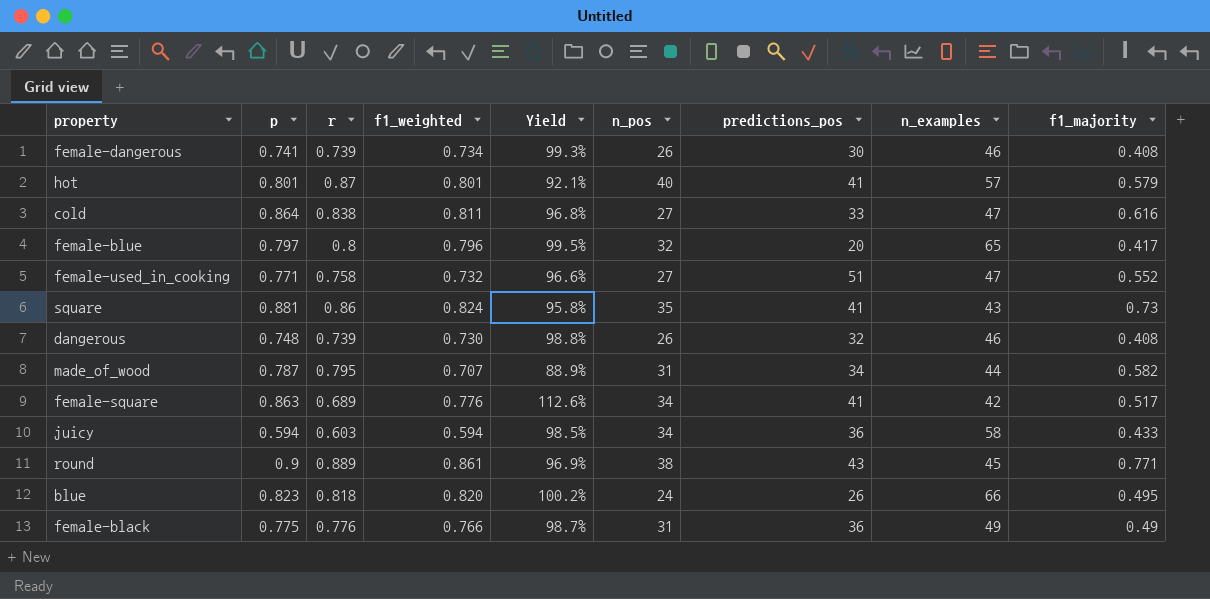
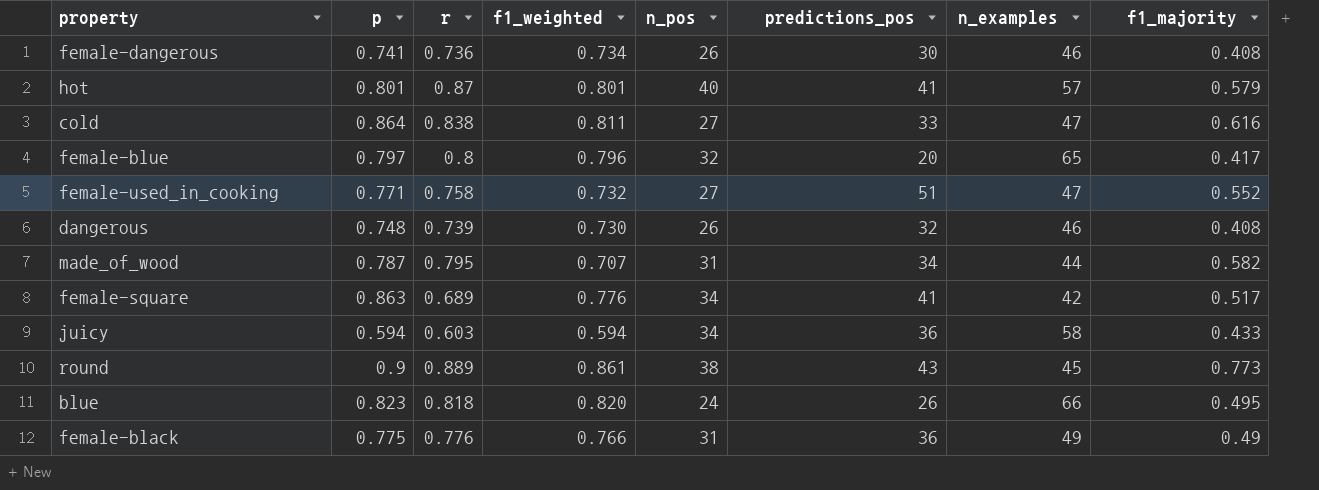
column Yield | formula: [f1_weighted] / [r] -> none
row square: 0.881 | 0.86 | 0.824 | 95.8% | 35 | 41 | 43 | 0.73 -> none
female-dangerous | r: 0.739 -> 0.736
round | f1_majority: 0.771 -> 0.773

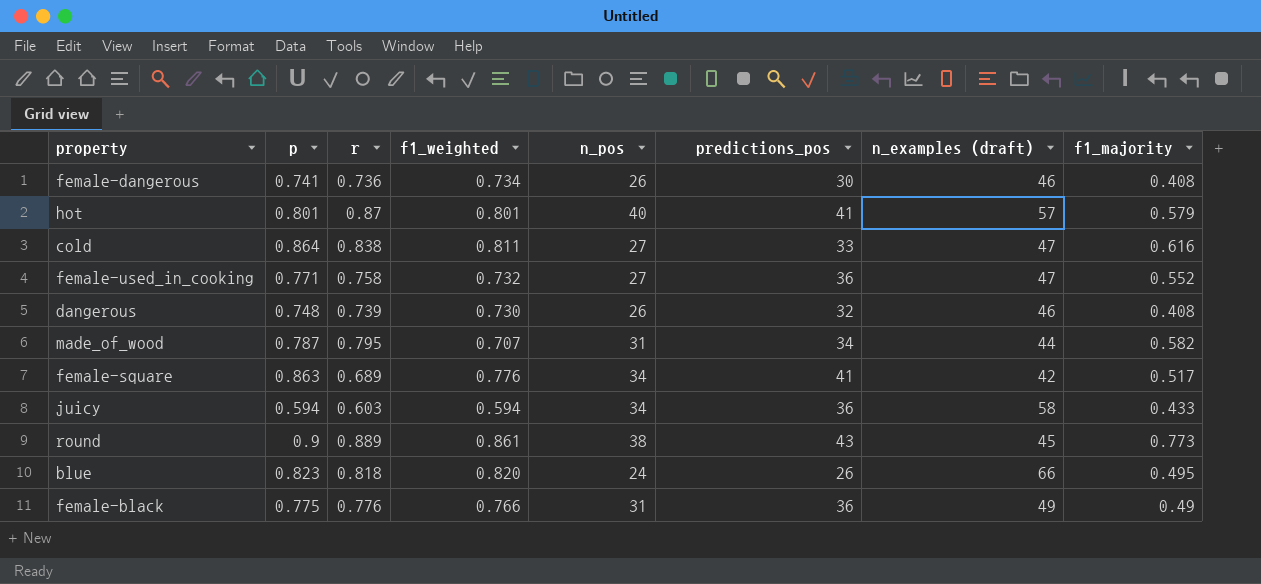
column name: n_examples -> n_examples (draft)
row female-blue: 0.797 | 0.8 | 0.796 | 32 | 20 | 65 | 0.417 -> none
female-used_in_cooking | predictions_pos: 51 -> 36

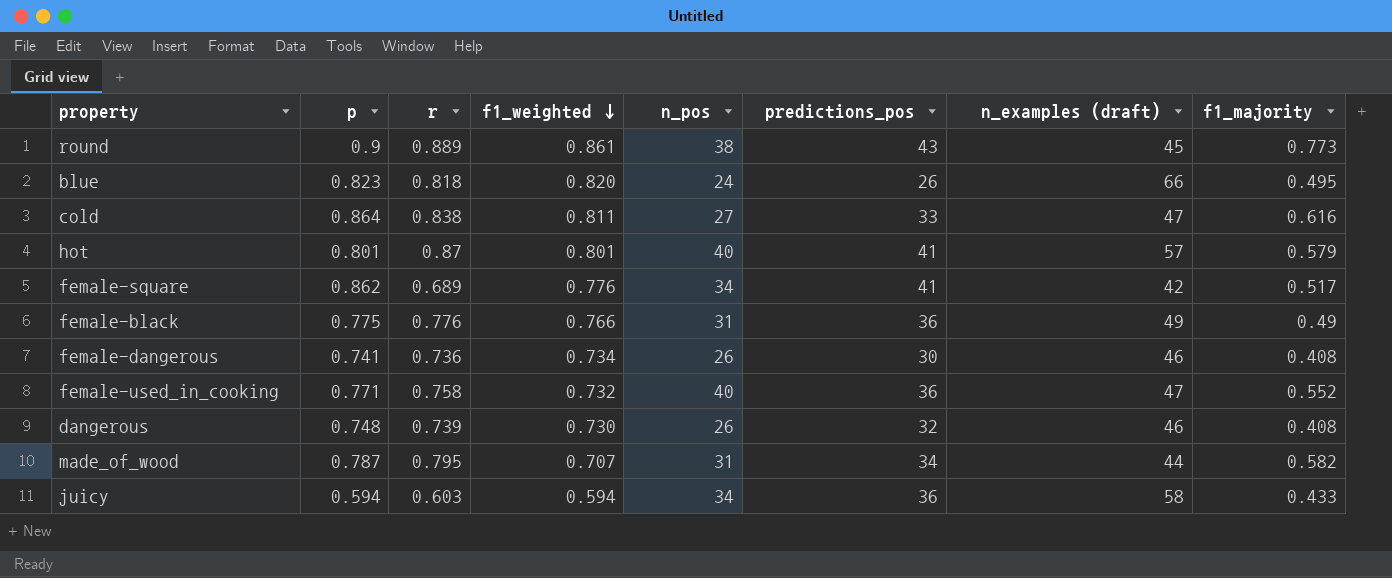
row order: none -> f1_weighted descending
female-square | p: 0.863 -> 0.862
female-used_in_cooking | n_pos: 27 -> 40

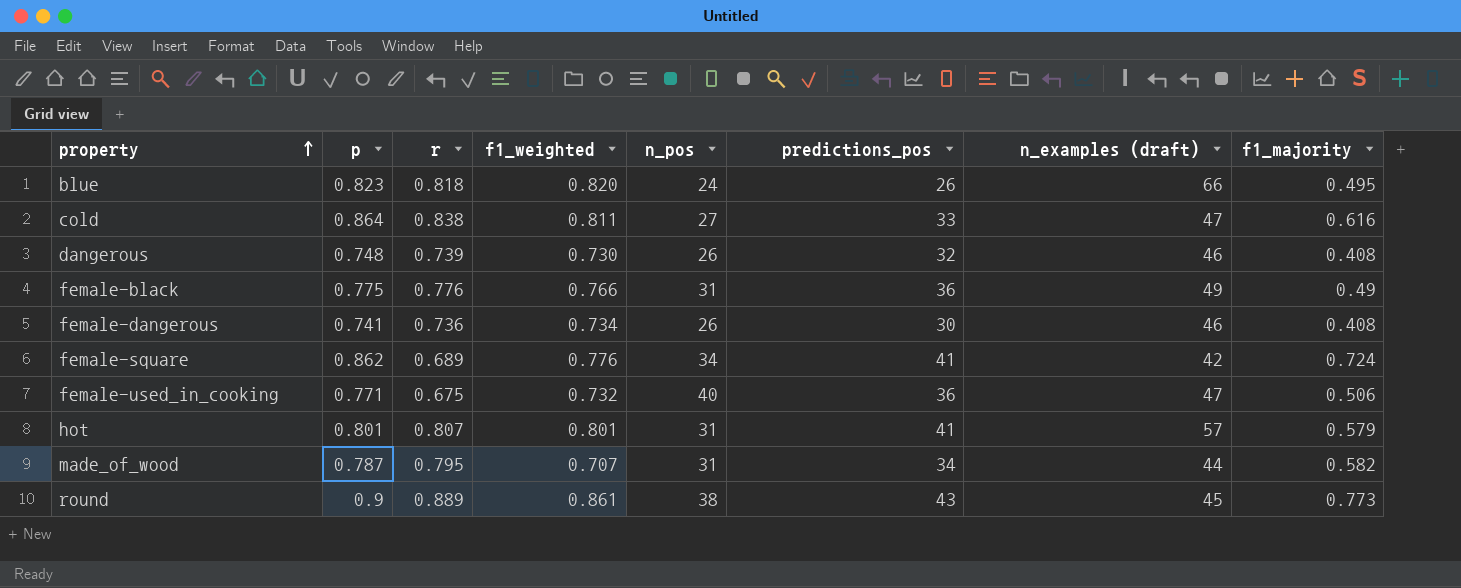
row order: f1_weighted descending -> property ascending
row juicy: 0.594 | 0.603 | 0.594 | 34 | 36 | 58 | 0.433 -> none
female-square | f1_majority: 0.517 -> 0.724
female-used_in_cooking | r: 0.758 -> 0.675
female-used_in_cooking | f1_majority: 0.552 -> 0.506
hot | r: 0.87 -> 0.807
hot | n_pos: 40 -> 31

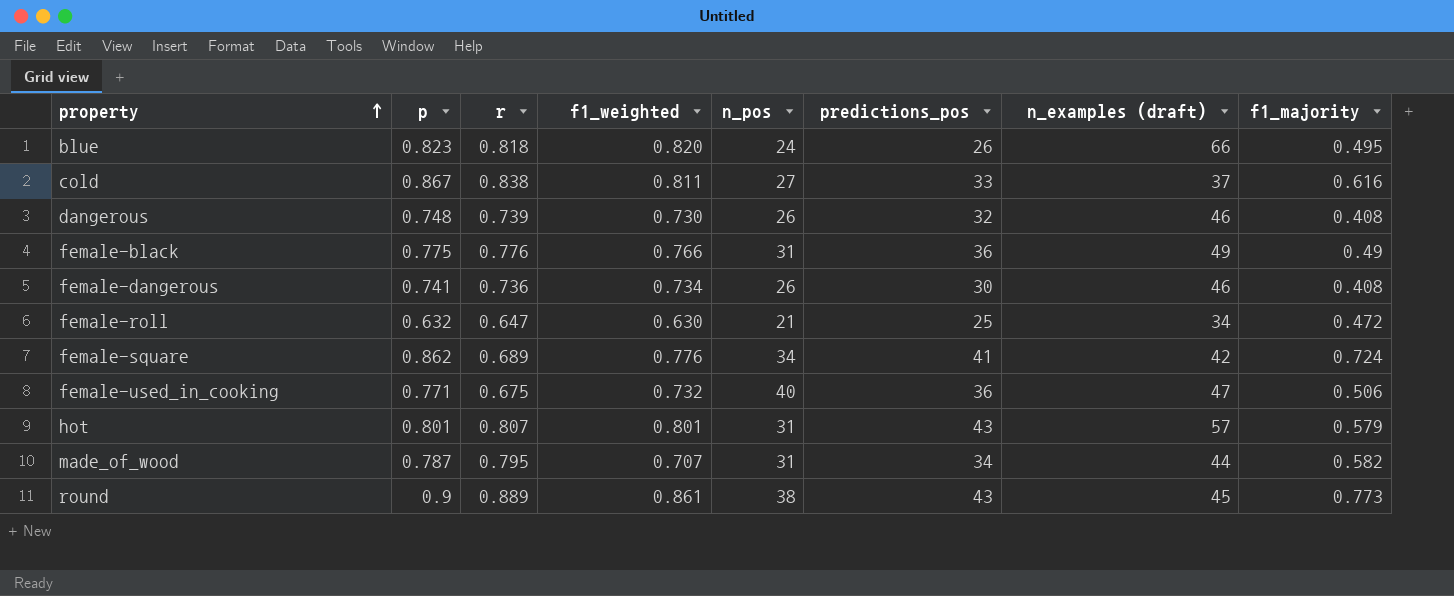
cold | p: 0.864 -> 0.867
cold | n_examples (draft): 47 -> 37
row female-roll: none -> 0.632 | 0.647 | 0.630 | 21 | 25 | 34 | 0.472
hot | predictions_pos: 41 -> 43

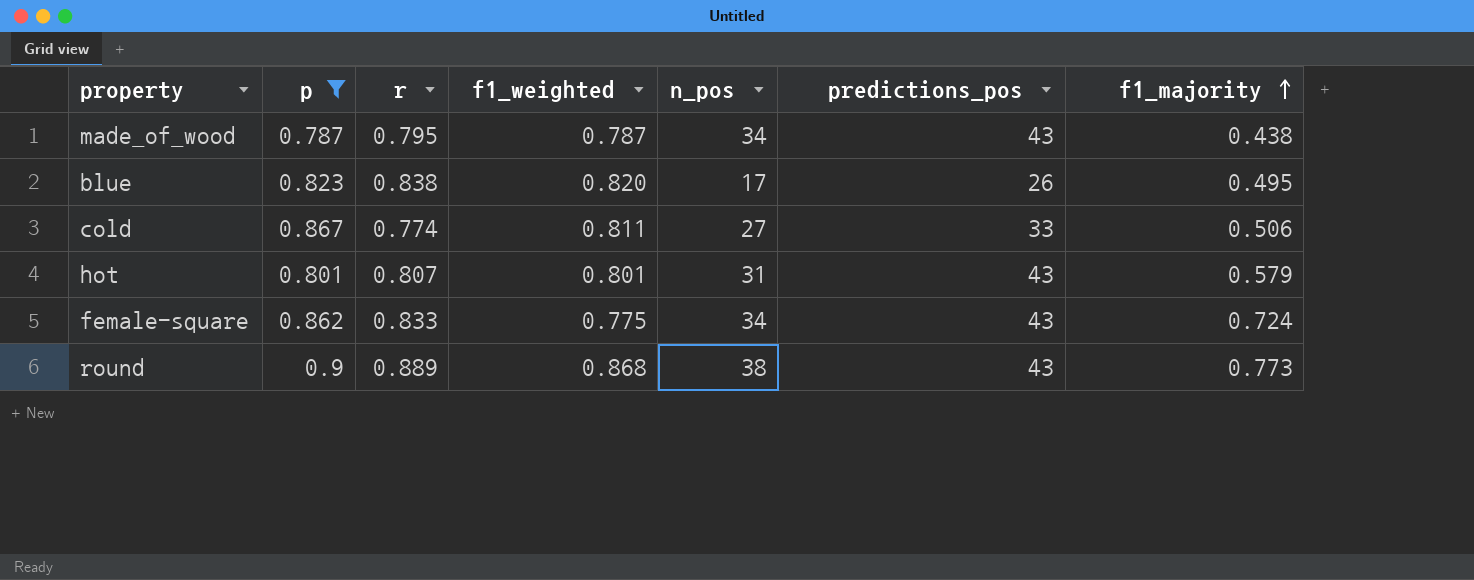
filter: none -> p >= 0.787
row order: property ascending -> f1_majority ascending
column n_examples (draft) | position: 7 -> none
made_of_wood | f1_weighted: 0.707 -> 0.787
made_of_wood | n_pos: 31 -> 34
made_of_wood | predictions_pos: 34 -> 43
made_of_wood | f1_majority: 0.582 -> 0.438
blue | r: 0.818 -> 0.838
blue | n_pos: 24 -> 17
cold | r: 0.838 -> 0.774
cold | f1_majority: 0.616 -> 0.506
female-square | r: 0.689 -> 0.833
female-square | f1_weighted: 0.776 -> 0.775
female-square | predictions_pos: 41 -> 43
round | f1_weighted: 0.861 -> 0.868

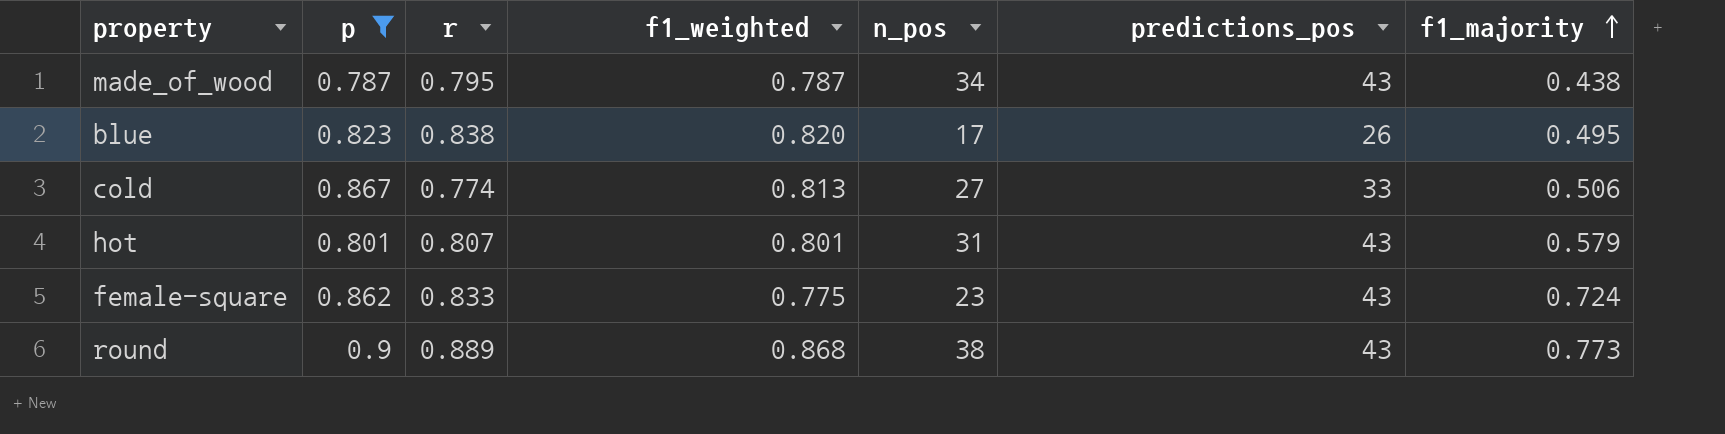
cold | f1_weighted: 0.811 -> 0.813
female-square | n_pos: 34 -> 23

